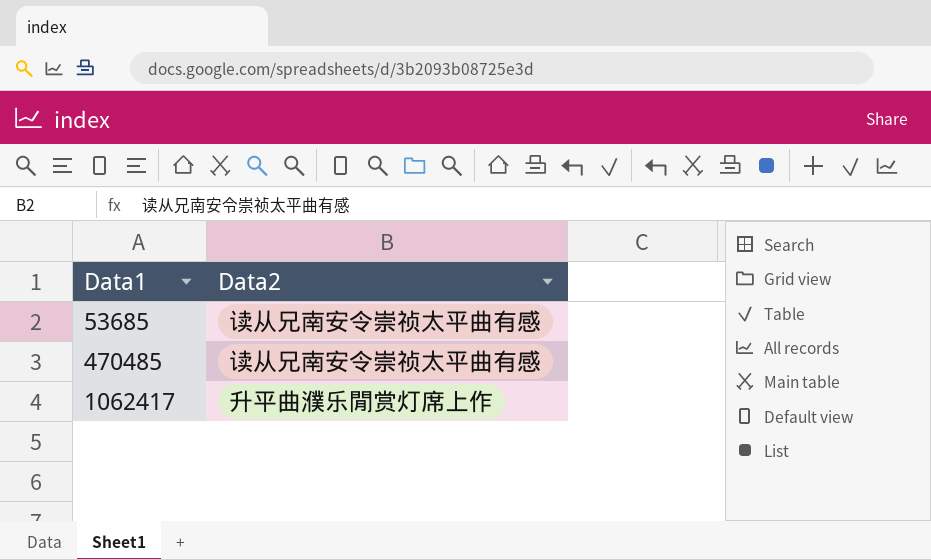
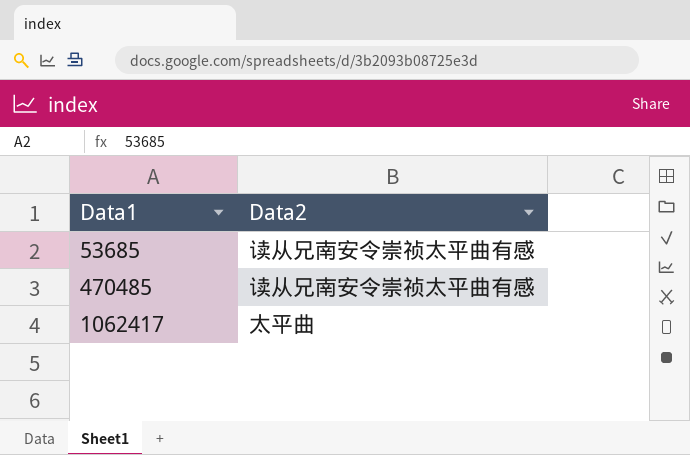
1062417 | Data2: 升平曲濮乐閒赏灯席上作 -> 太平曲

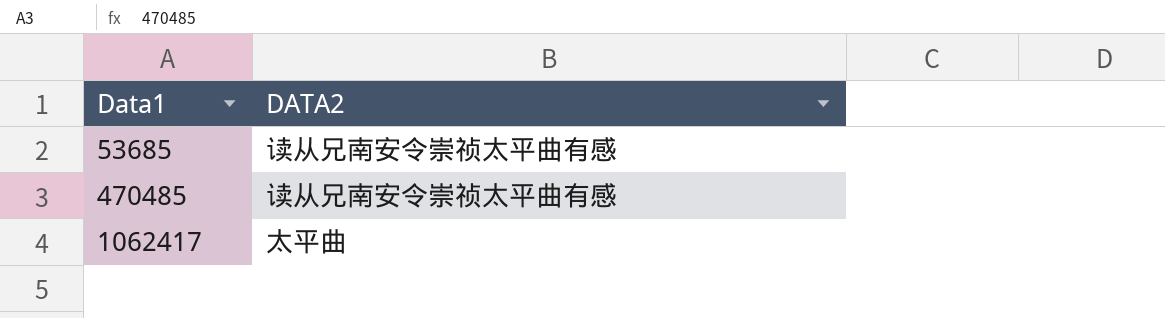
column name: Data2 -> DATA2

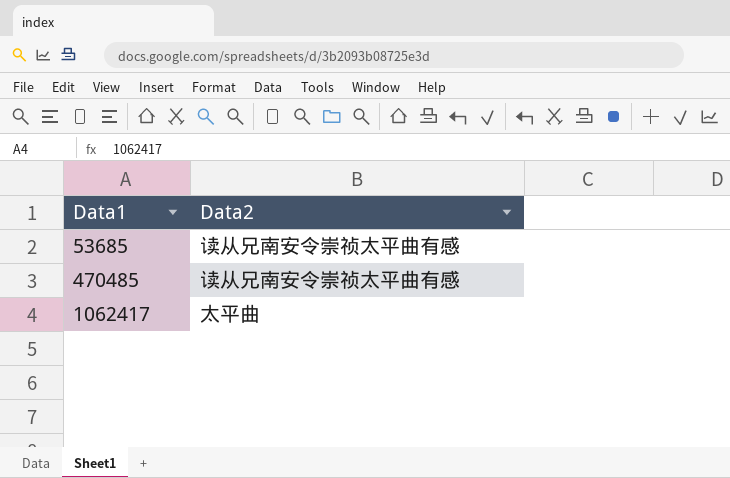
column name: DATA2 -> Data2

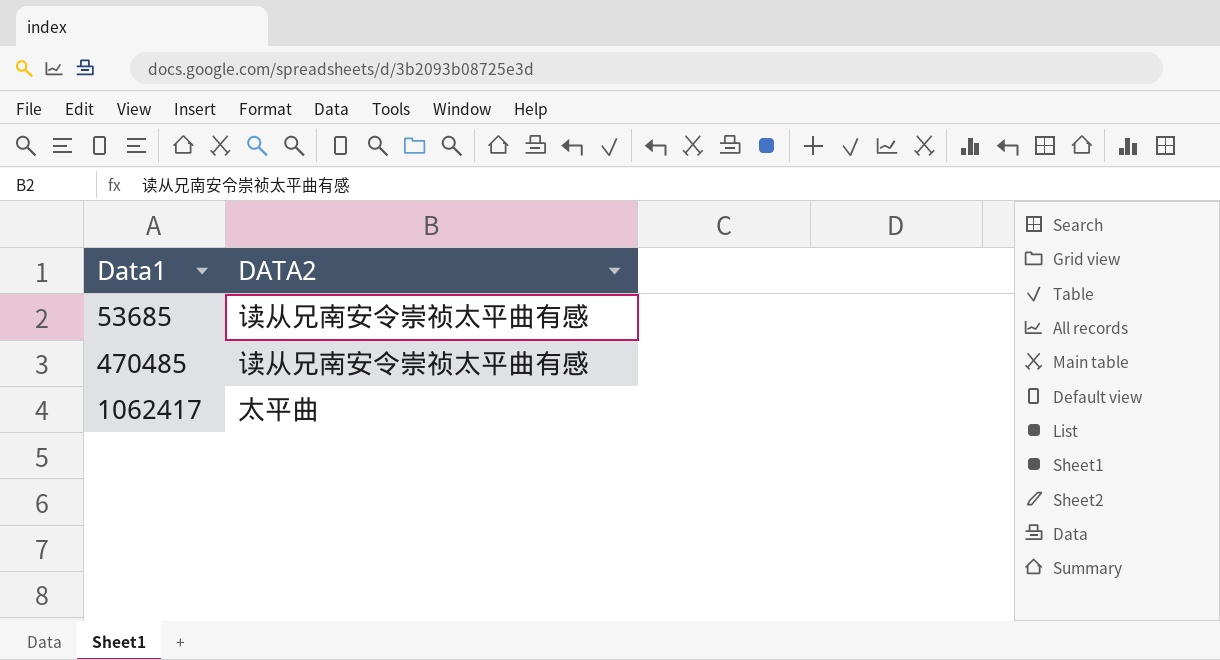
column name: Data2 -> DATA2

